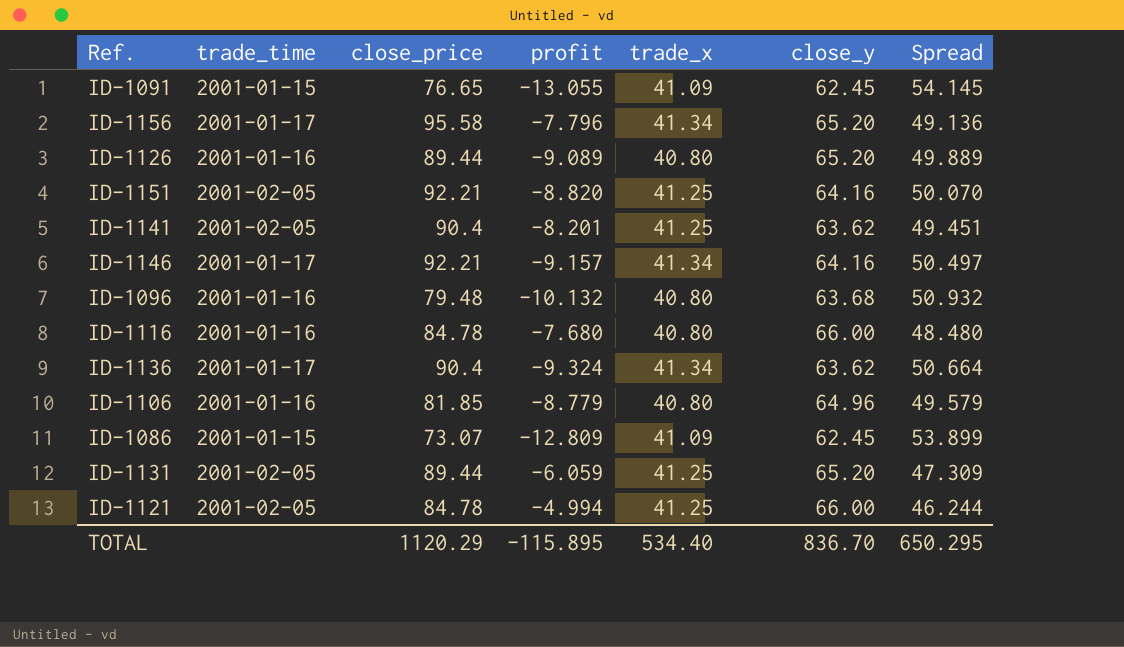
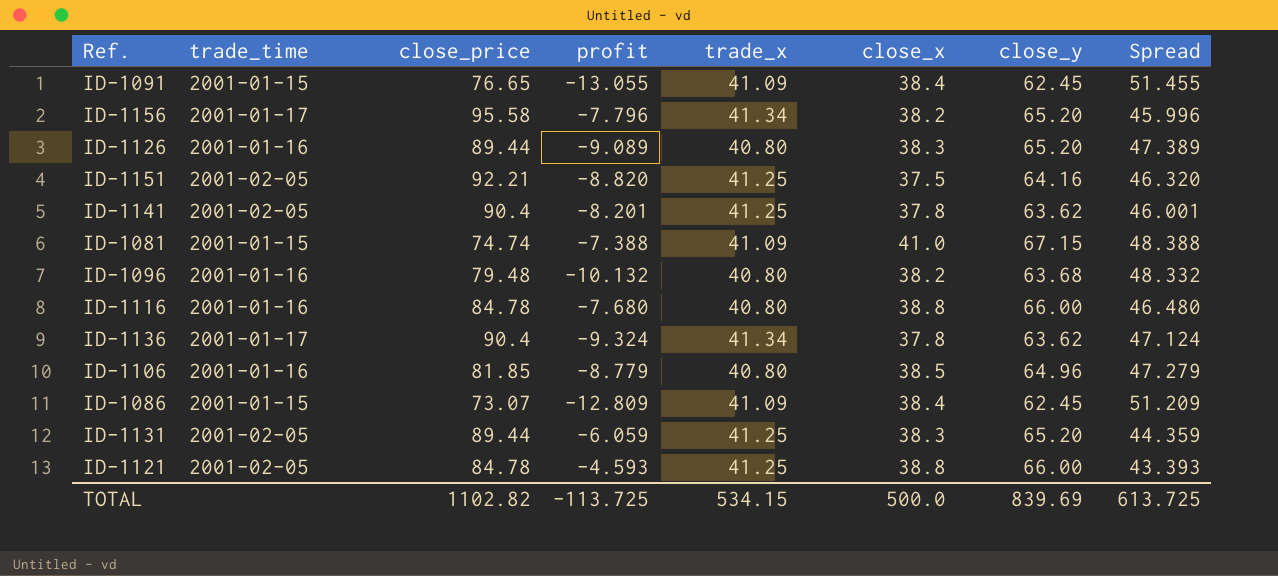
column close_x | position: none -> 6
column Spread | formula: [trade_x] - [profit] -> [close_x] - [profit]
row ID-1146: 2001-01-17 | 92.21 | -9.157 | 41.34 | 64.16 | 50.497 -> none
row ID-1081: none -> 2001-01-15 | 74.74 | -7.388 | 41.09 | 41.0 | 67.15 | 48.388
ID-1121 | profit: -4.994 -> -4.593
TOTAL | close_price: 1120.29 -> 1102.82
TOTAL | profit: -115.895 -> -113.725
TOTAL | trade_x: 534.40 -> 534.15
TOTAL | close_y: 836.70 -> 839.69
TOTAL | Spread: 650.295 -> 613.725

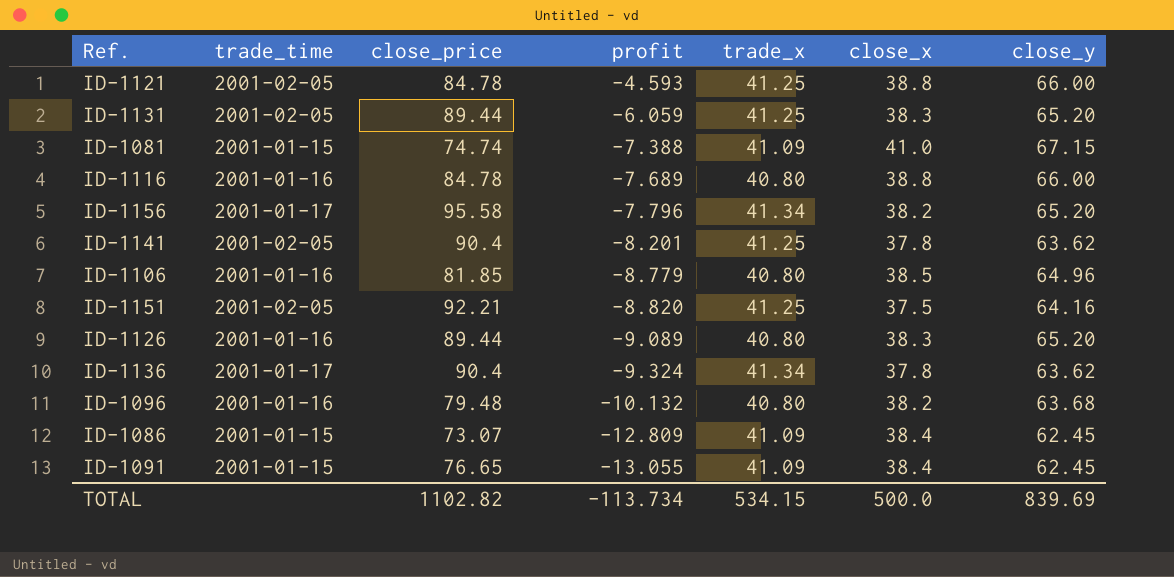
row order: none -> profit descending
column Spread | formula: [close_x] - [profit] -> none
ID-1116 | profit: -7.680 -> -7.689
TOTAL | profit: -113.725 -> -113.734

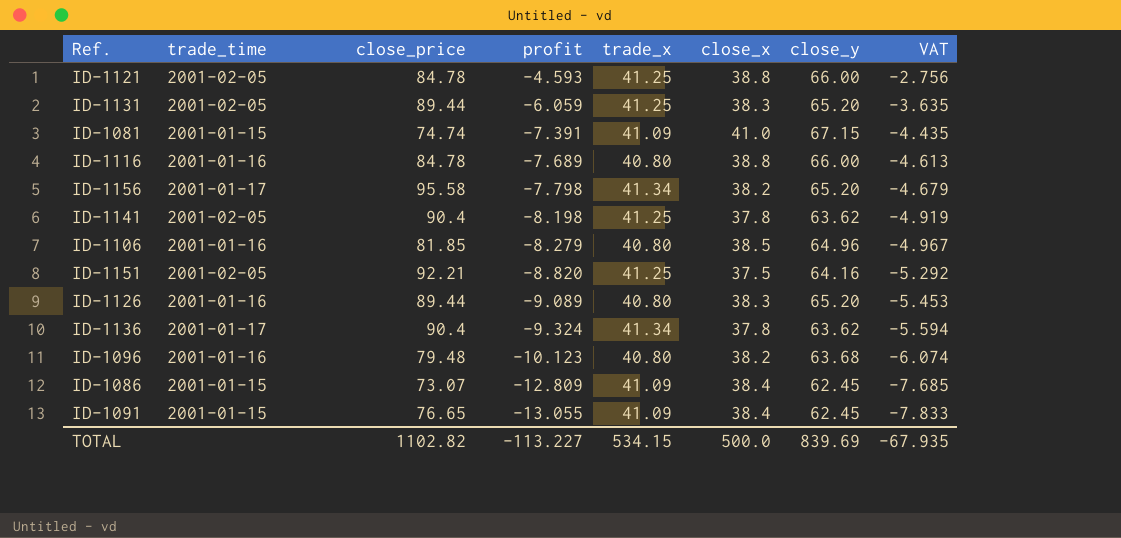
column VAT | formula: none -> [profit] * 0.6
ID-1081 | profit: -7.388 -> -7.391
ID-1156 | profit: -7.796 -> -7.798
ID-1141 | profit: -8.201 -> -8.198
ID-1106 | profit: -8.779 -> -8.279
ID-1096 | profit: -10.132 -> -10.123
TOTAL | profit: -113.734 -> -113.227

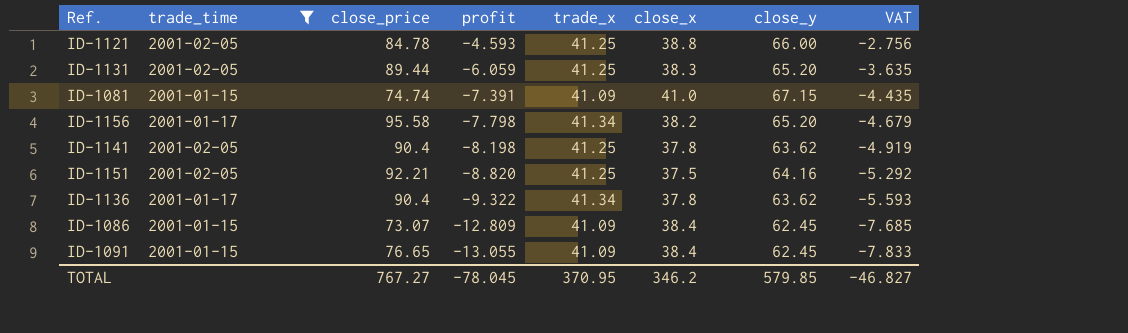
filter: none -> trade_time != 2001-01-16
ID-1136 | profit: -9.324 -> -9.322
ID-1136 | VAT: -5.594 -> -5.593
TOTAL | close_price: 1102.82 -> 767.27
TOTAL | profit: -113.227 -> -78.045
TOTAL | trade_x: 534.15 -> 370.95
TOTAL | close_x: 500.0 -> 346.2
TOTAL | close_y: 839.69 -> 579.85
TOTAL | VAT: -67.935 -> -46.827

